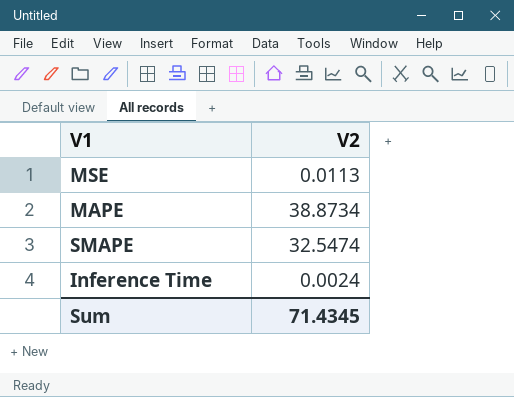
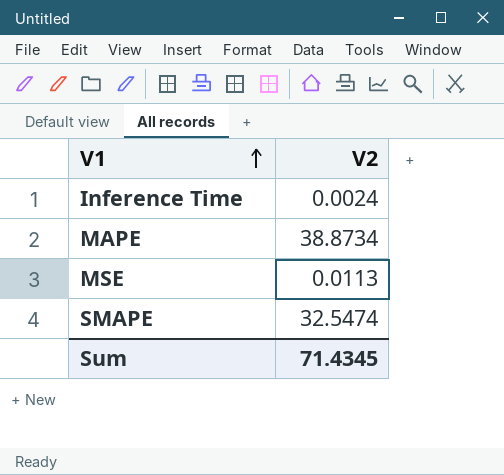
row order: none -> V1 ascending

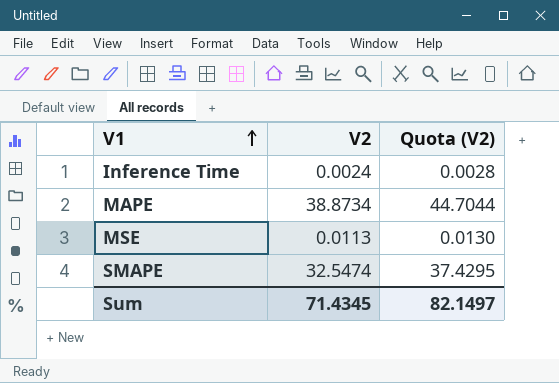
column Quota (V2) | formula: none -> [V2] * 1.15

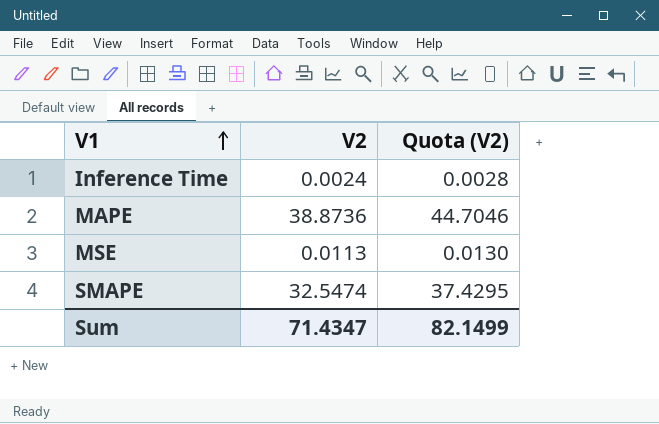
MAPE | V2: 38.8734 -> 38.8736
MAPE | Quota (V2): 44.7044 -> 44.7046
Sum | V2: 71.4345 -> 71.4347
Sum | Quota (V2): 82.1497 -> 82.1499

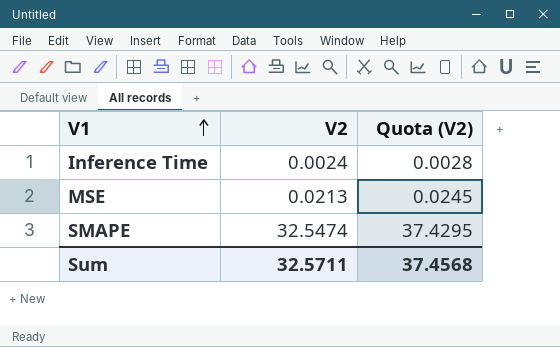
row MAPE: 38.8736 | 44.7046 -> none
MSE | V2: 0.0113 -> 0.0213
MSE | Quota (V2): 0.0130 -> 0.0245
Sum | V2: 71.4347 -> 32.5711
Sum | Quota (V2): 82.1499 -> 37.4568

